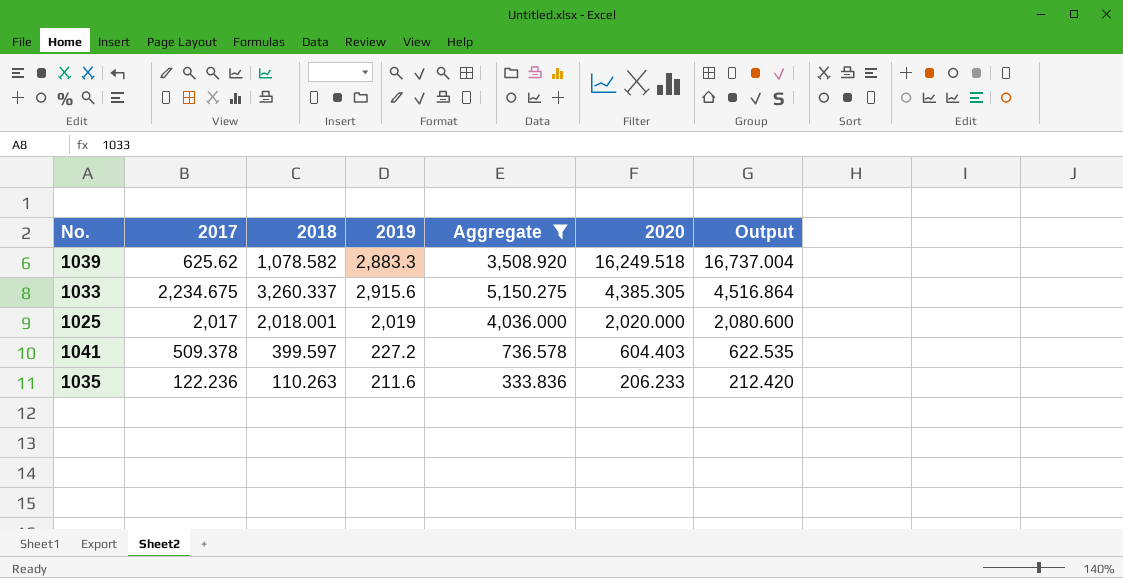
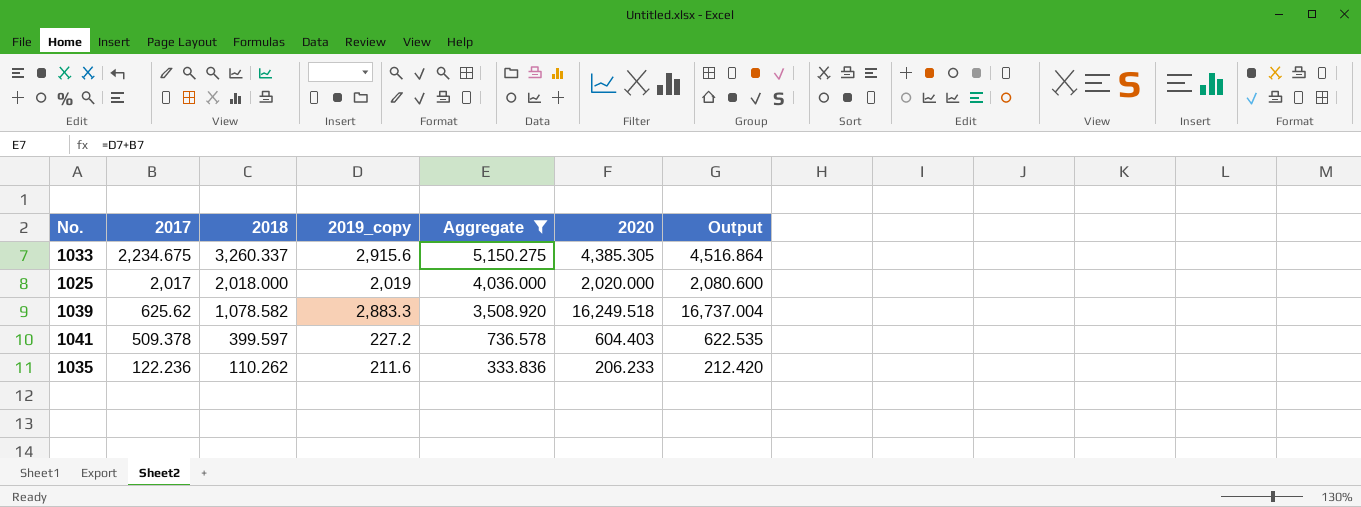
row order: 2020 descending -> 2017 descending
column name: 2019 -> 2019_copy
1025 | 2018: 2,018.001 -> 2,018.000
1035 | 2018: 110.263 -> 110.262

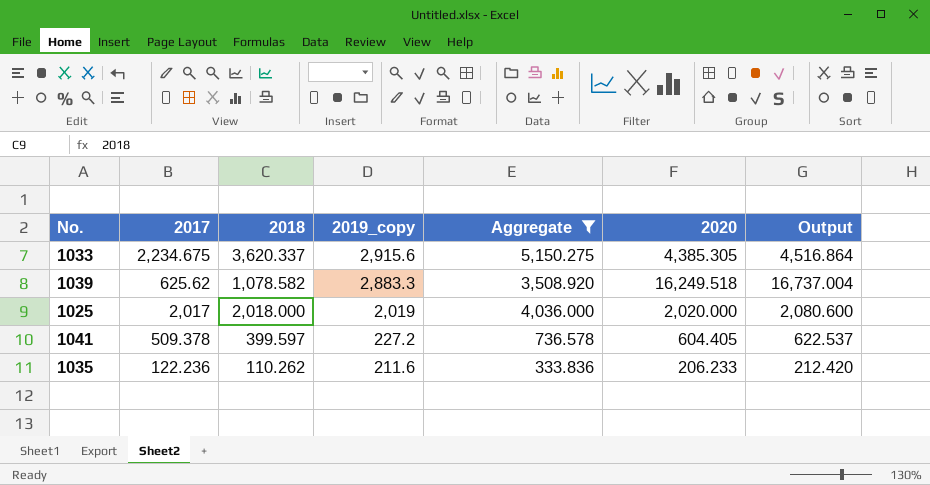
row order: 2017 descending -> 2019_copy descending
1033 | 2018: 3,260.337 -> 3,620.337
1041 | 2020: 604.403 -> 604.405
1041 | Output: 622.535 -> 622.537

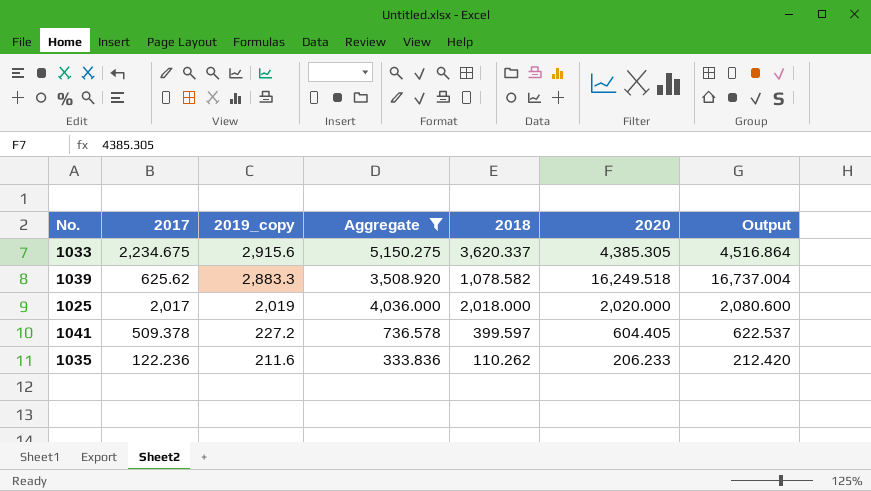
column 2018 | position: 3 -> 5

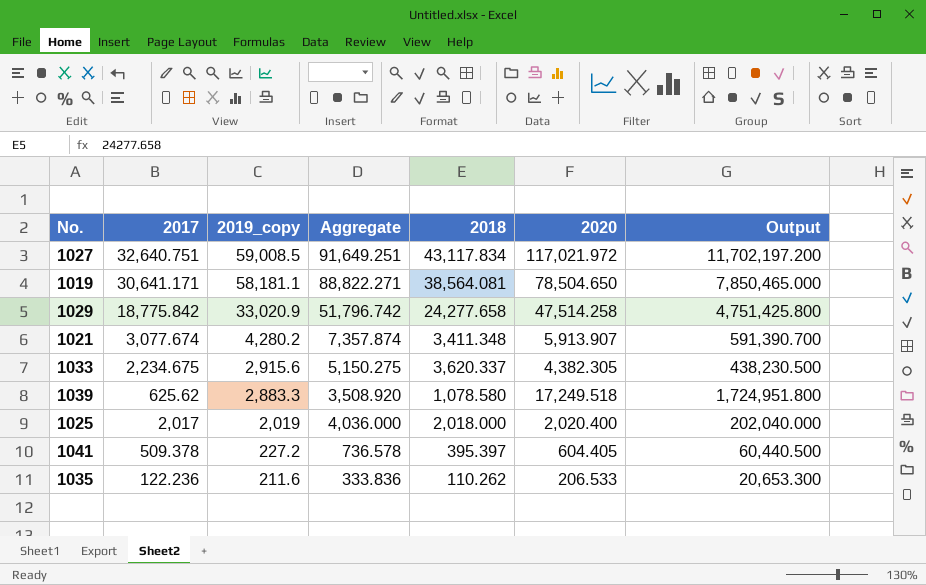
filter: Aggregate <= 5,150.275 -> none
column Output | formula: [2020] * 1.03 -> [2020] * 100
1033 | 2020: 4,385.305 -> 4,382.305
1039 | 2018: 1,078.582 -> 1,078.580
1039 | 2020: 16,249.518 -> 17,249.518
1025 | 2020: 2,020.000 -> 2,020.400
1041 | 2018: 399.597 -> 395.397
1035 | 2020: 206.233 -> 206.533

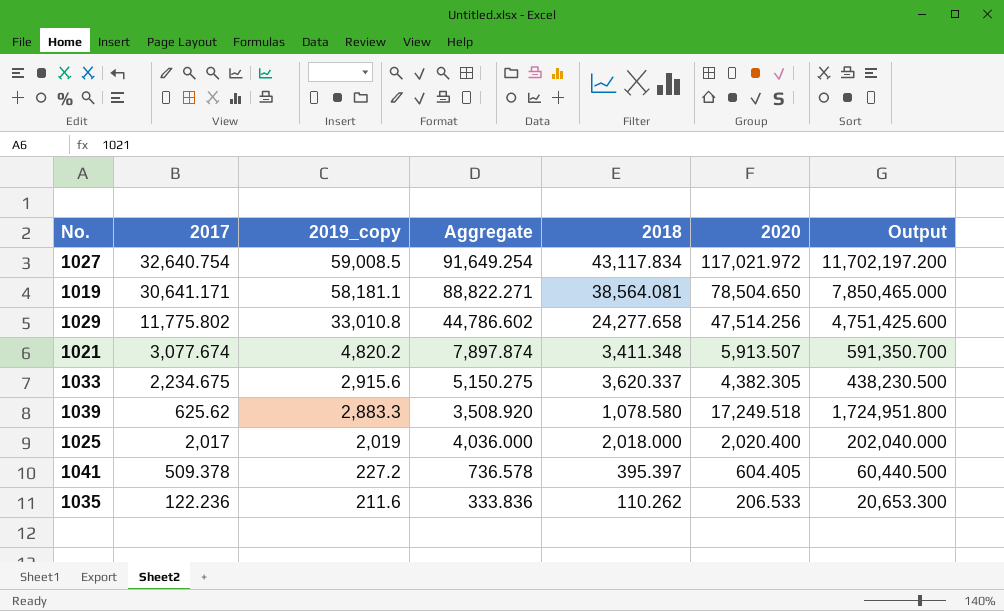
1027 | 2017: 32,640.751 -> 32,640.754
1027 | Aggregate: 91,649.251 -> 91,649.254
1029 | 2017: 18,775.842 -> 11,775.802
1029 | 2019_copy: 33,020.9 -> 33,010.8
1029 | Aggregate: 51,796.742 -> 44,786.602
1029 | 2020: 47,514.258 -> 47,514.256
1029 | Output: 4,751,425.800 -> 4,751,425.600
1021 | 2019_copy: 4,280.2 -> 4,820.2
1021 | Aggregate: 7,357.874 -> 7,897.874
1021 | 2020: 5,913.907 -> 5,913.507
1021 | Output: 591,390.700 -> 591,350.700

